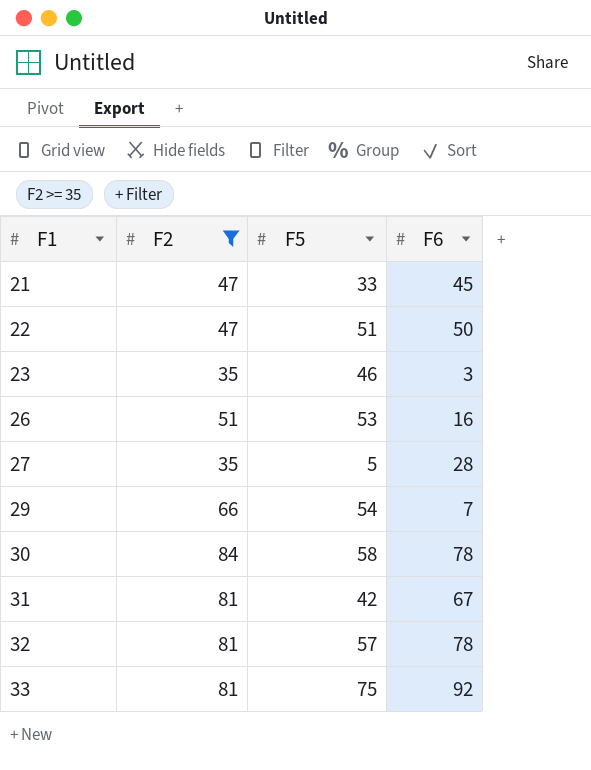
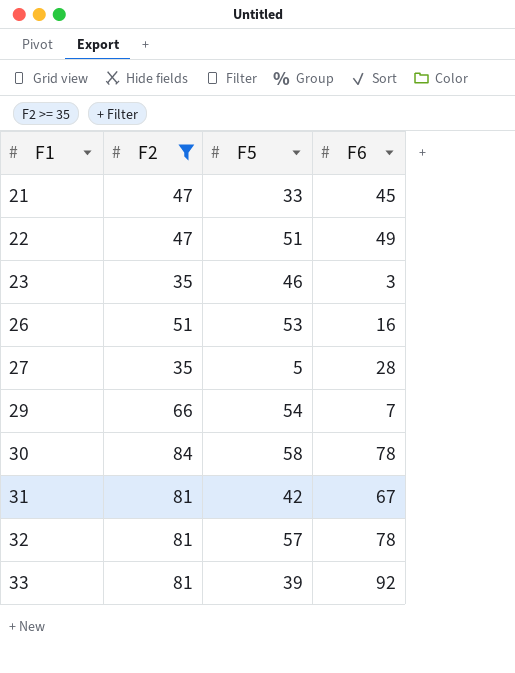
22 | F6: 50 -> 49
33 | F5: 75 -> 39

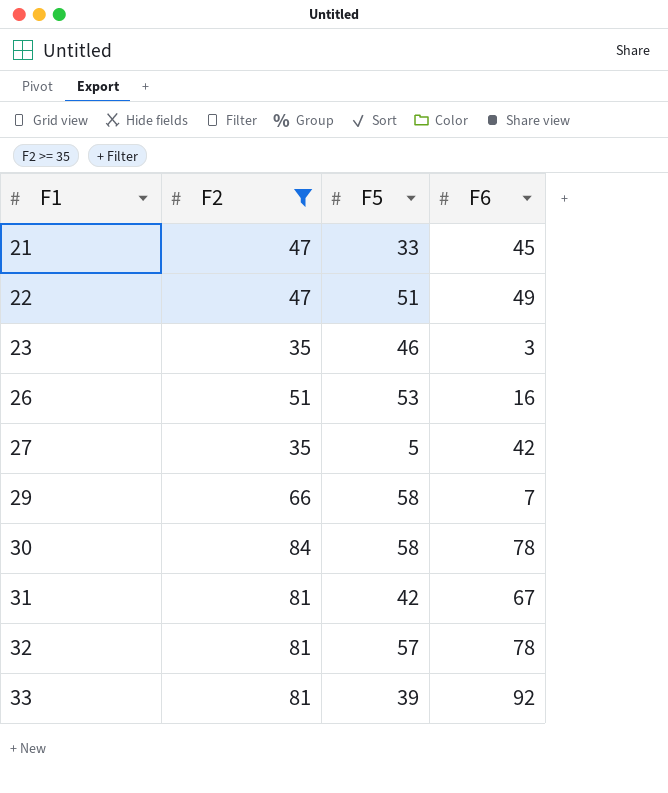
27 | F6: 28 -> 42
29 | F5: 54 -> 58

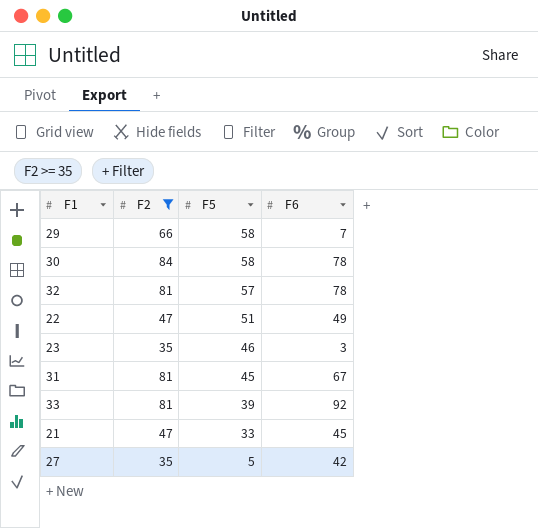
row order: F1 ascending -> F5 descending
row 26: 51 | 53 | 16 -> none
31 | F5: 42 -> 45

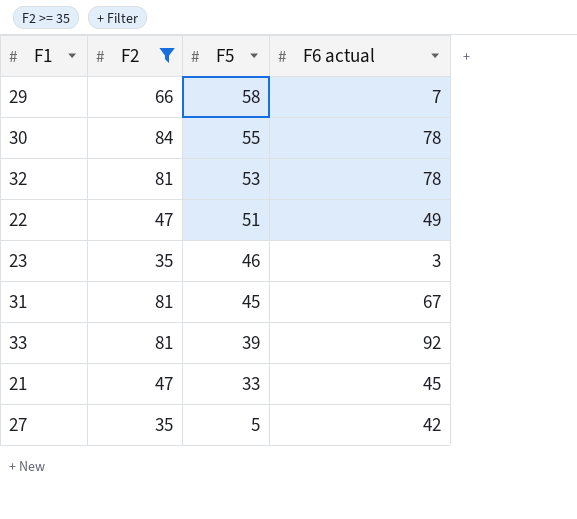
column name: F6 -> F6 actual
30 | F5: 58 -> 55
32 | F5: 57 -> 53

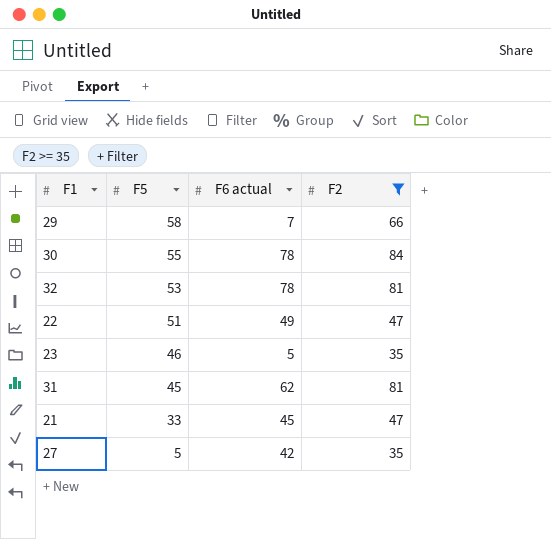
column F2 | position: 2 -> 4
row 33: 81 | 39 | 92 -> none
23 | F6 actual: 3 -> 5
31 | F6 actual: 67 -> 62

